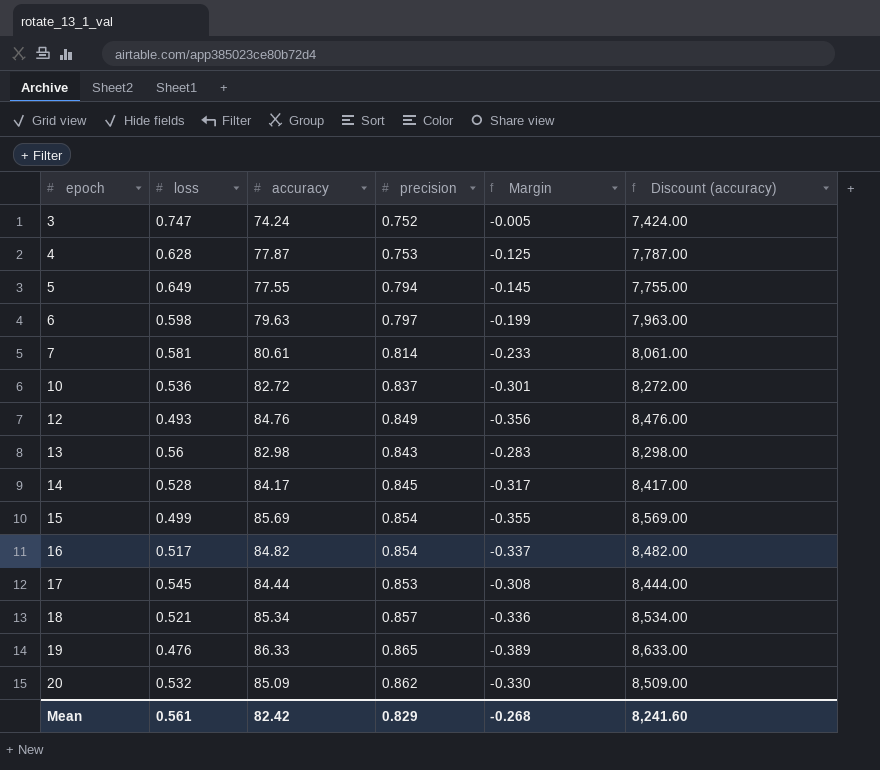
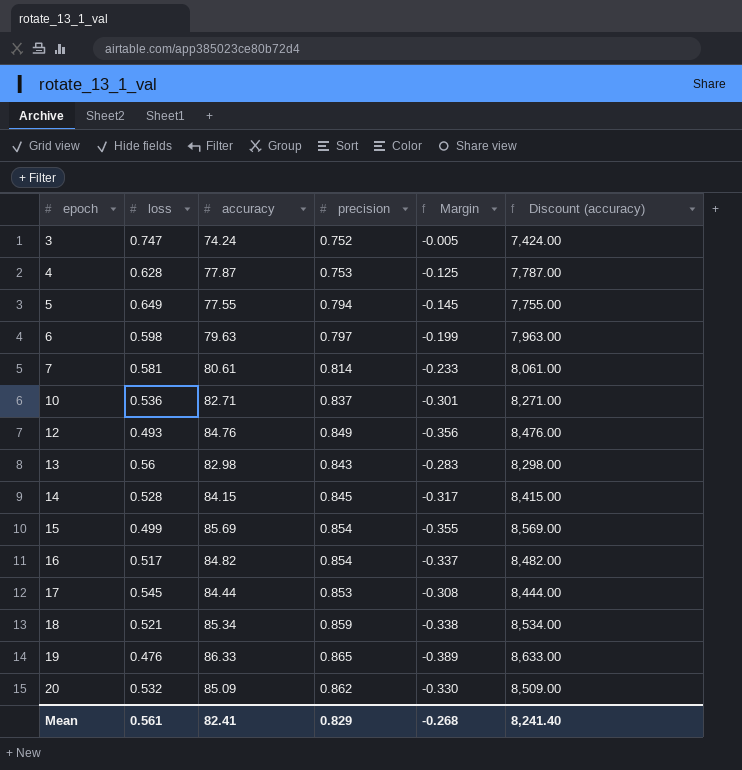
10 | accuracy: 82.72 -> 82.71
10 | Discount (accuracy): 8,272.00 -> 8,271.00
14 | accuracy: 84.17 -> 84.15
14 | Discount (accuracy): 8,417.00 -> 8,415.00
18 | precision: 0.857 -> 0.859
18 | Margin: -0.336 -> -0.338
Mean | accuracy: 82.42 -> 82.41
Mean | Discount (accuracy): 8,241.60 -> 8,241.40

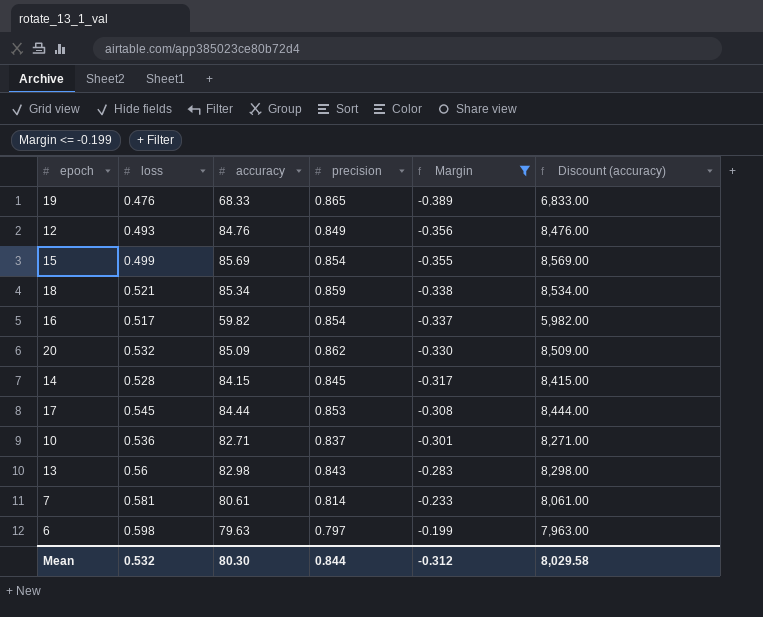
filter: none -> Margin <= -0.199
row order: epoch ascending -> Margin ascending
19 | accuracy: 86.33 -> 68.33
19 | Discount (accuracy): 8,633.00 -> 6,833.00
16 | accuracy: 84.82 -> 59.82
16 | Discount (accuracy): 8,482.00 -> 5,982.00
Mean | loss: 0.561 -> 0.532
Mean | accuracy: 82.41 -> 80.30
Mean | precision: 0.829 -> 0.844
Mean | Margin: -0.268 -> -0.312
Mean | Discount (accuracy): 8,241.40 -> 8,029.58

